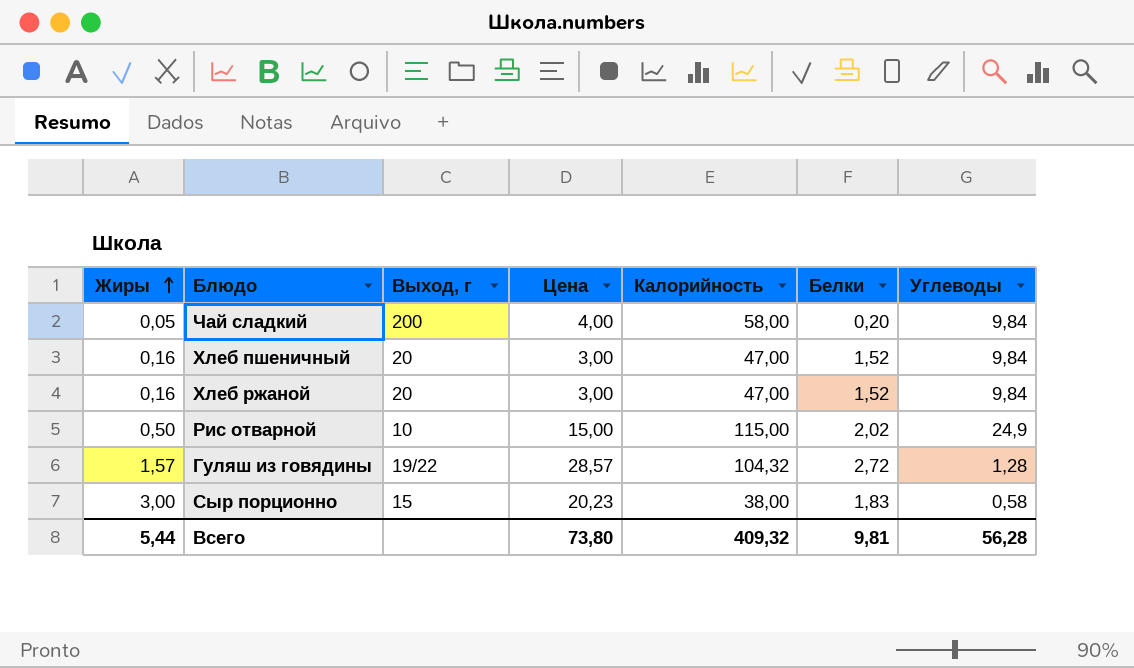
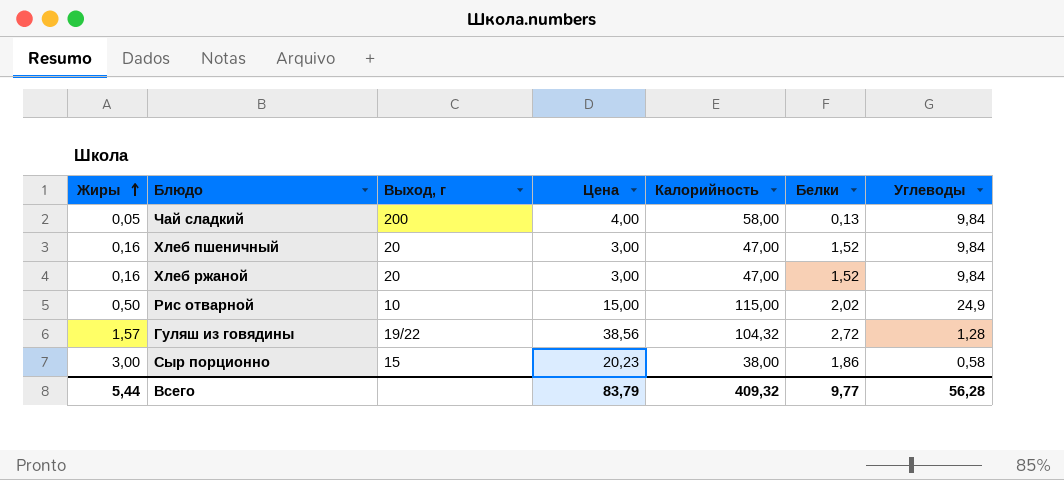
Чай сладкий | Белки: 0,20 -> 0,13
Гуляш из говядины | Цена: 28,57 -> 38,56
Сыр порционно | Белки: 1,83 -> 1,86
Всего | Цена: 73,80 -> 83,79
Всего | Белки: 9,81 -> 9,77

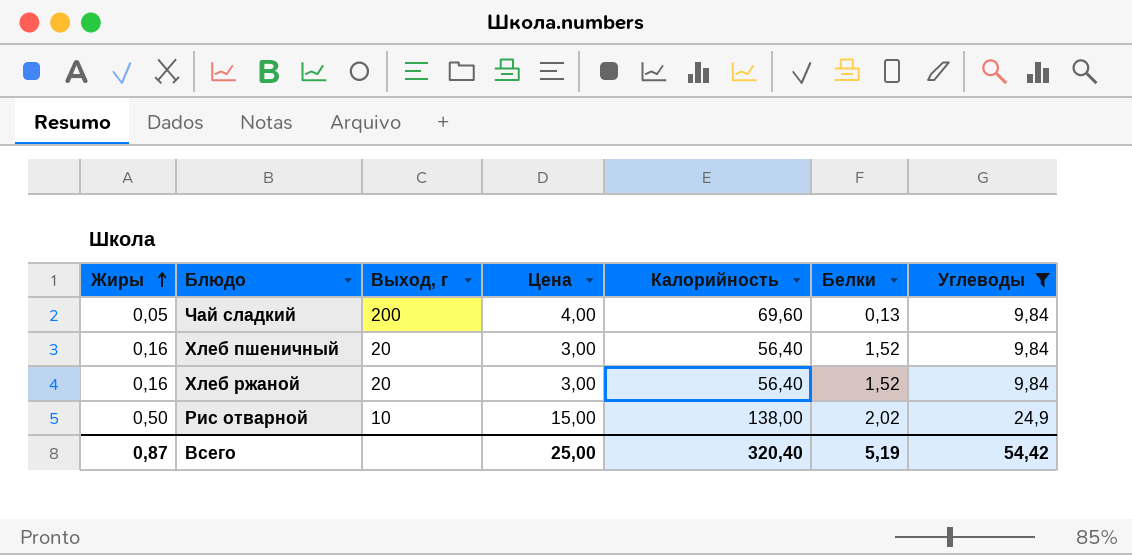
filter: none -> Углеводы >= 9,84
Чай сладкий | Калорийность: 58,00 -> 69,60
Хлеб пшеничный | Калорийность: 47,00 -> 56,40
Хлеб ржаной | Калорийность: 47,00 -> 56,40
Рис отварной | Калорийность: 115,00 -> 138,00
Всего | Жиры: 5,44 -> 0,87
Всего | Цена: 83,79 -> 25,00
Всего | Калорийность: 409,32 -> 320,40
Всего | Белки: 9,77 -> 5,19
Всего | Углеводы: 56,28 -> 54,42

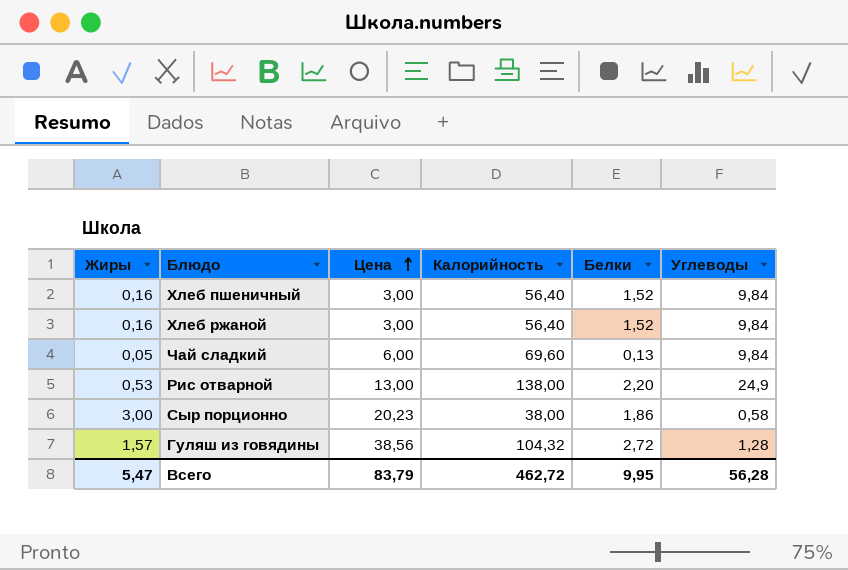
filter: Углеводы >= 9,84 -> none
row order: Жиры ascending -> Цена ascending
column Выход, г | position: 3 -> none
Чай сладкий | Цена: 4,00 -> 6,00
Рис отварной | Жиры: 0,50 -> 0,53
Рис отварной | Цена: 15,00 -> 13,00
Рис отварной | Белки: 2,02 -> 2,20
Всего | Жиры: 0,87 -> 5,47
Всего | Цена: 25,00 -> 83,79
Всего | Калорийность: 320,40 -> 462,72
Всего | Белки: 5,19 -> 9,95
Всего | Углеводы: 54,42 -> 56,28

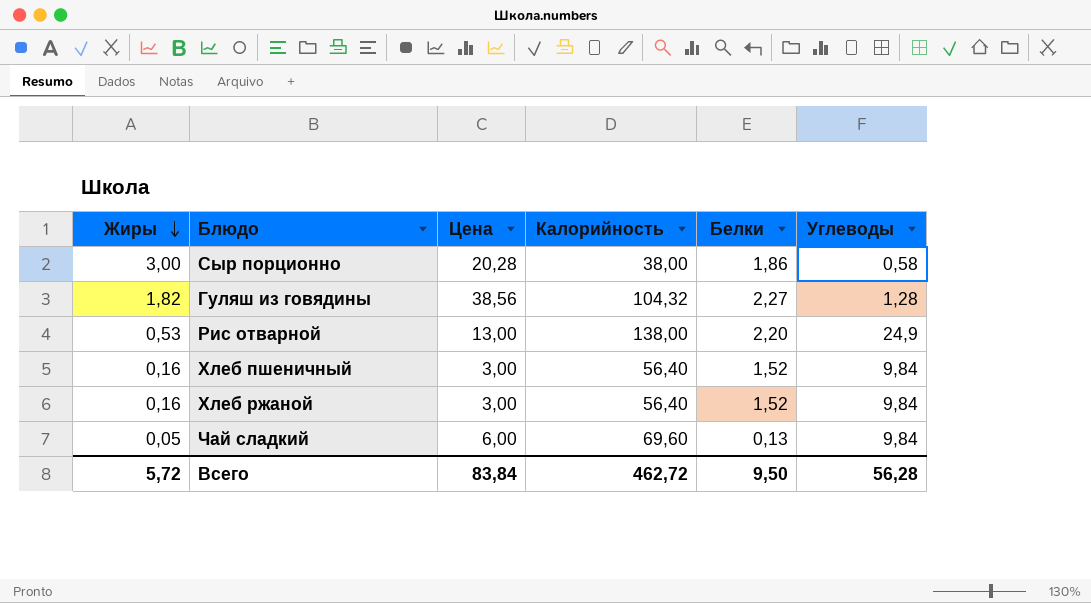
row order: Цена ascending -> Жиры descending
Сыр порционно | Цена: 20,23 -> 20,28
Гуляш из говядины | Жиры: 1,57 -> 1,82
Гуляш из говядины | Белки: 2,72 -> 2,27
Всего | Жиры: 5,47 -> 5,72
Всего | Цена: 83,79 -> 83,84
Всего | Белки: 9,95 -> 9,50

